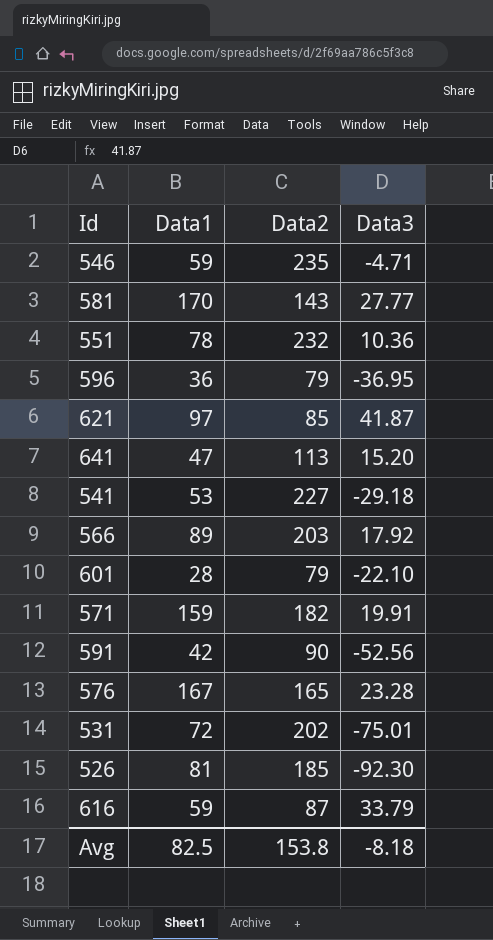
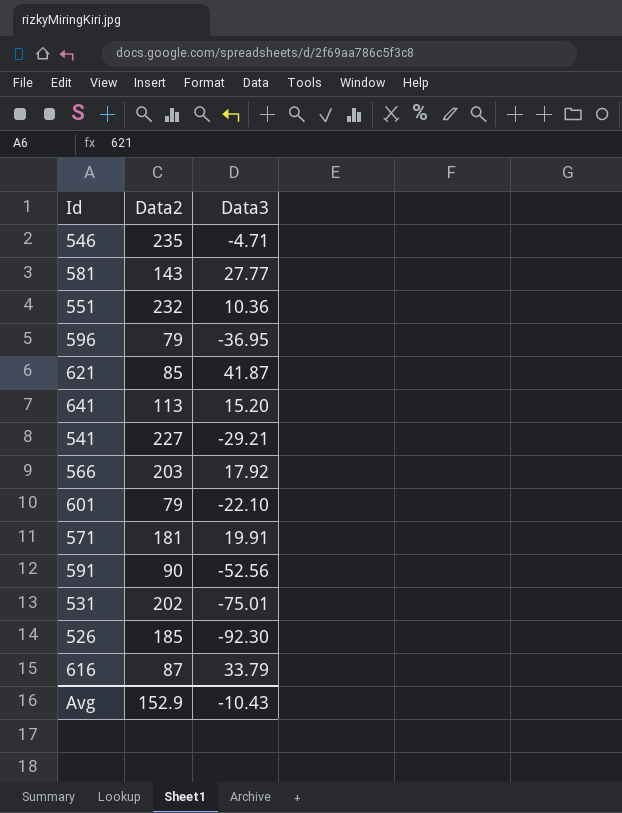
column Data1 | position: 2 -> none
row 576: 167 | 165 | 23.28 -> none
541 | Data3: -29.18 -> -29.21
571 | Data2: 182 -> 181
Avg | Data2: 153.8 -> 152.9
Avg | Data3: -8.18 -> -10.43

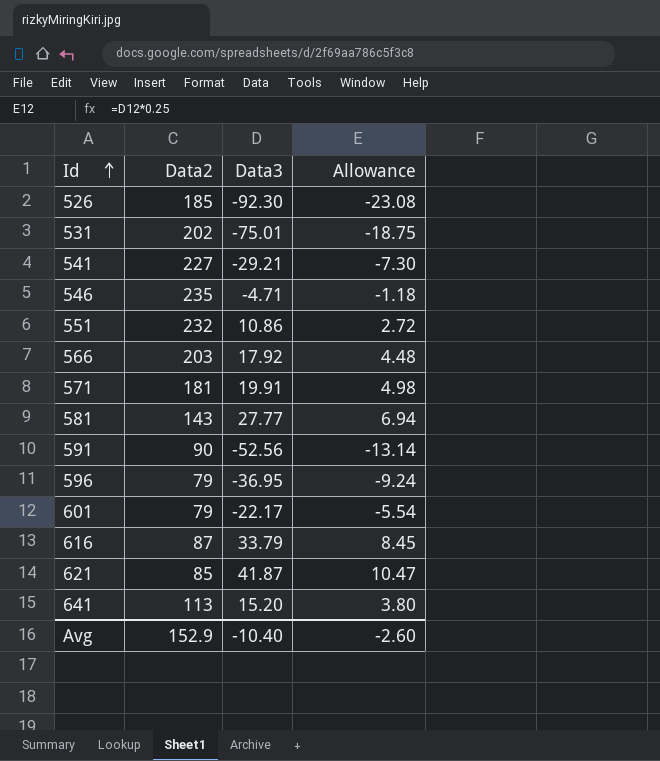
row order: none -> Id ascending
column Allowance | formula: none -> [Data3] * 0.25
551 | Data3: 10.36 -> 10.86
601 | Data3: -22.10 -> -22.17
Avg | Data3: -10.43 -> -10.40

